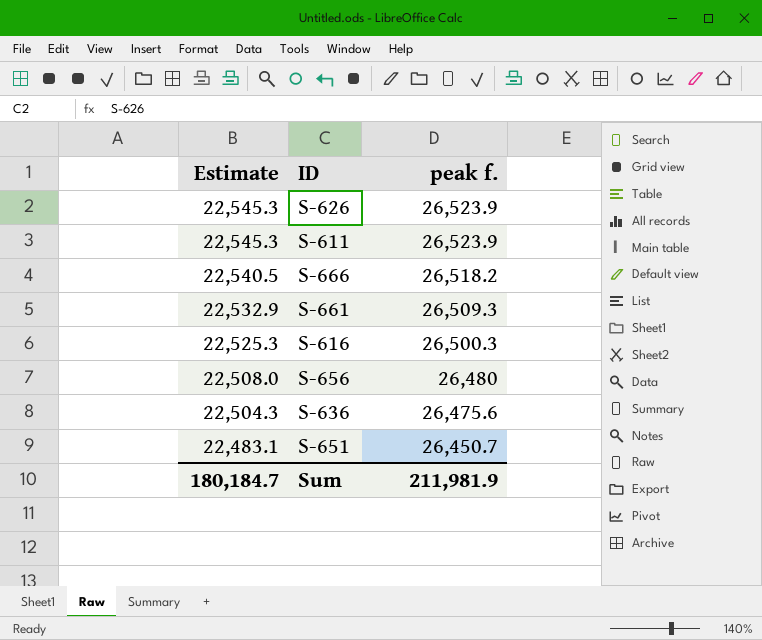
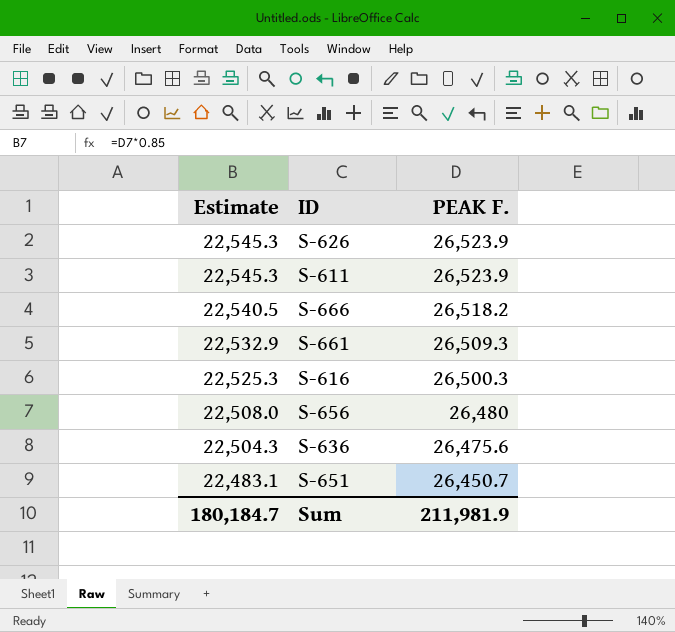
column name: peak f. -> PEAK F.

